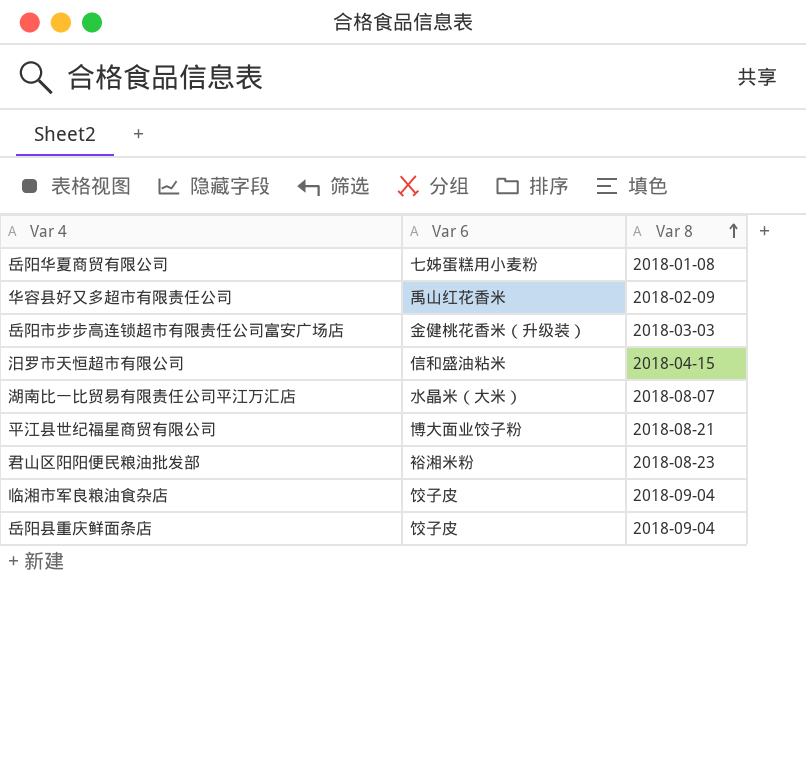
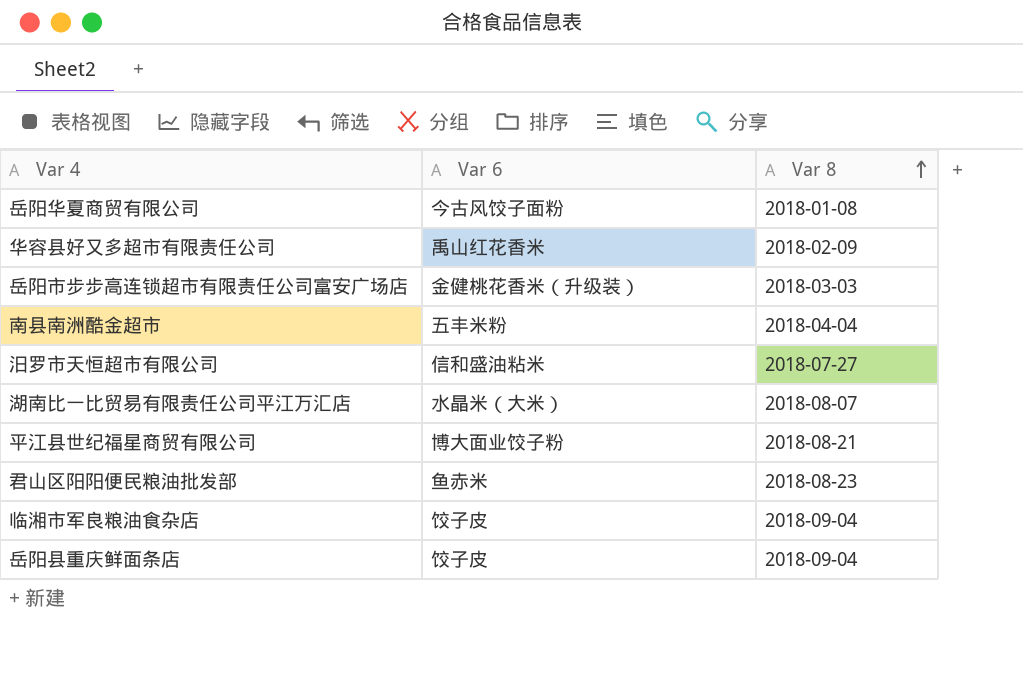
岳阳华夏商贸有限公司 | Var 6: 七姊蛋糕用小麦粉 -> 今古风饺子面粉
row 南县南洲酷金超市: none -> 五丰米粉 | 2018-04-04
汨罗市天恒超市有限公司 | Var 8: 2018-04-15 -> 2018-07-27
君山区阳阳便民粮油批发部 | Var 6: 裕湘米粉 -> 鱼赤米

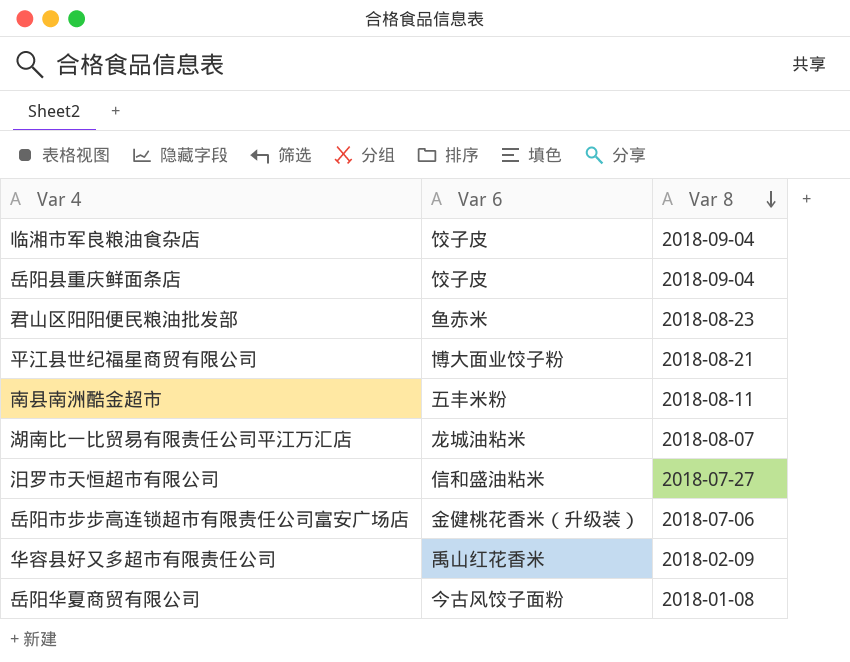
row order: Var 8 ascending -> Var 8 descending
南县南洲酷金超市 | Var 8: 2018-04-04 -> 2018-08-11
湖南比一比贸易有限责任公司平江万汇店 | Var 6: 水晶米（大米） -> 龙城油粘米
岳阳市步步高连锁超市有限责任公司富安广场店 | Var 8: 2018-03-03 -> 2018-07-06

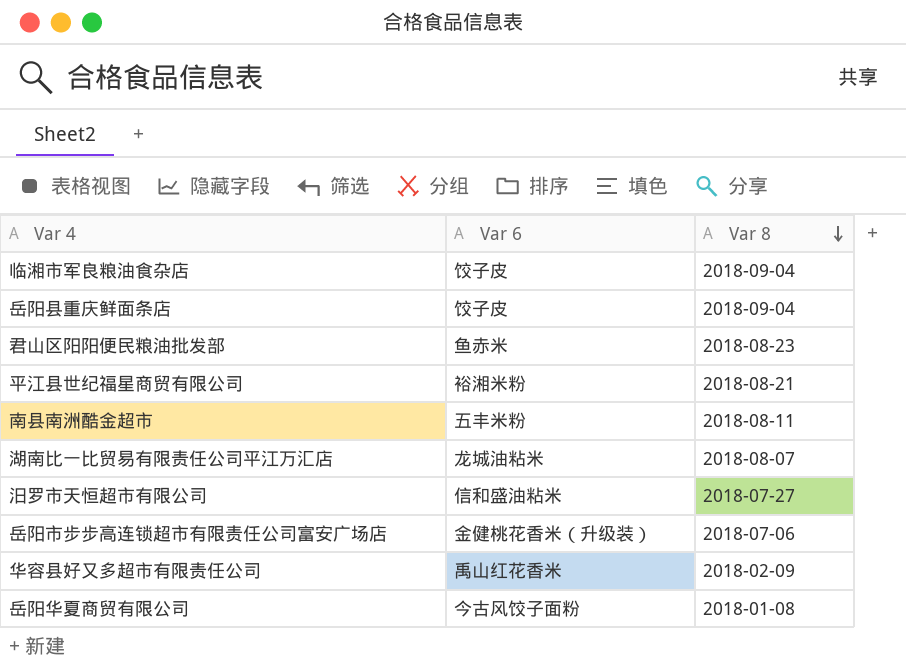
平江县世纪福星商贸有限公司 | Var 6: 博大面业饺子粉 -> 裕湘米粉

